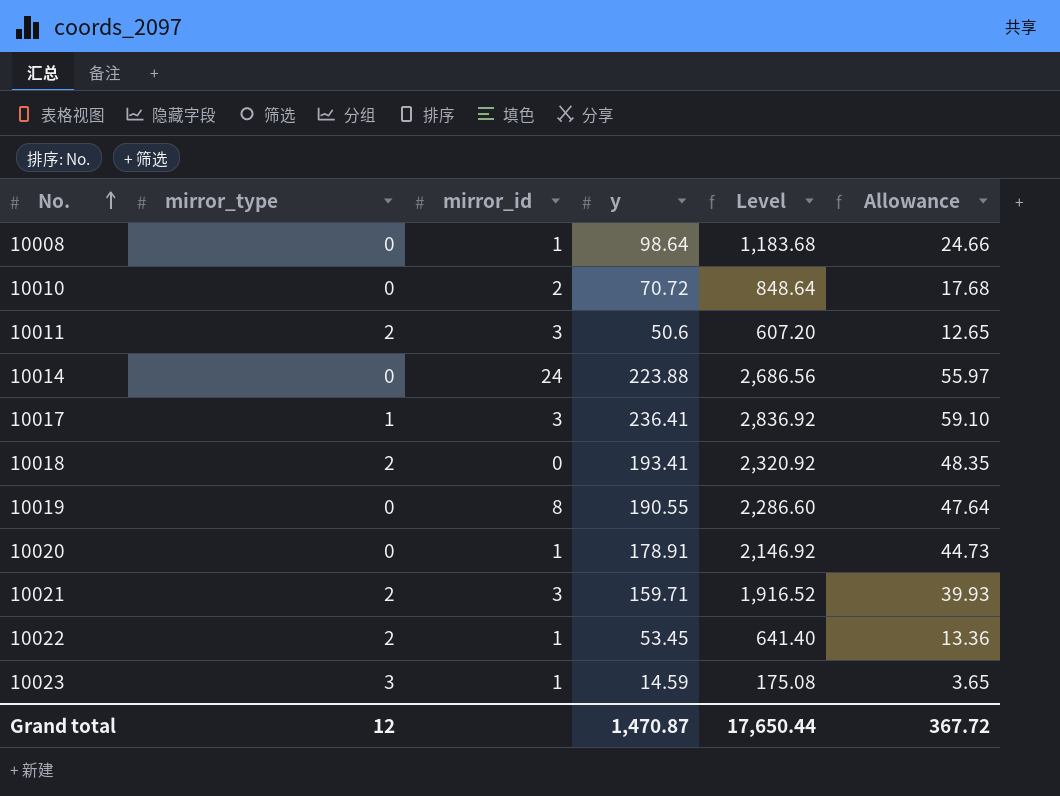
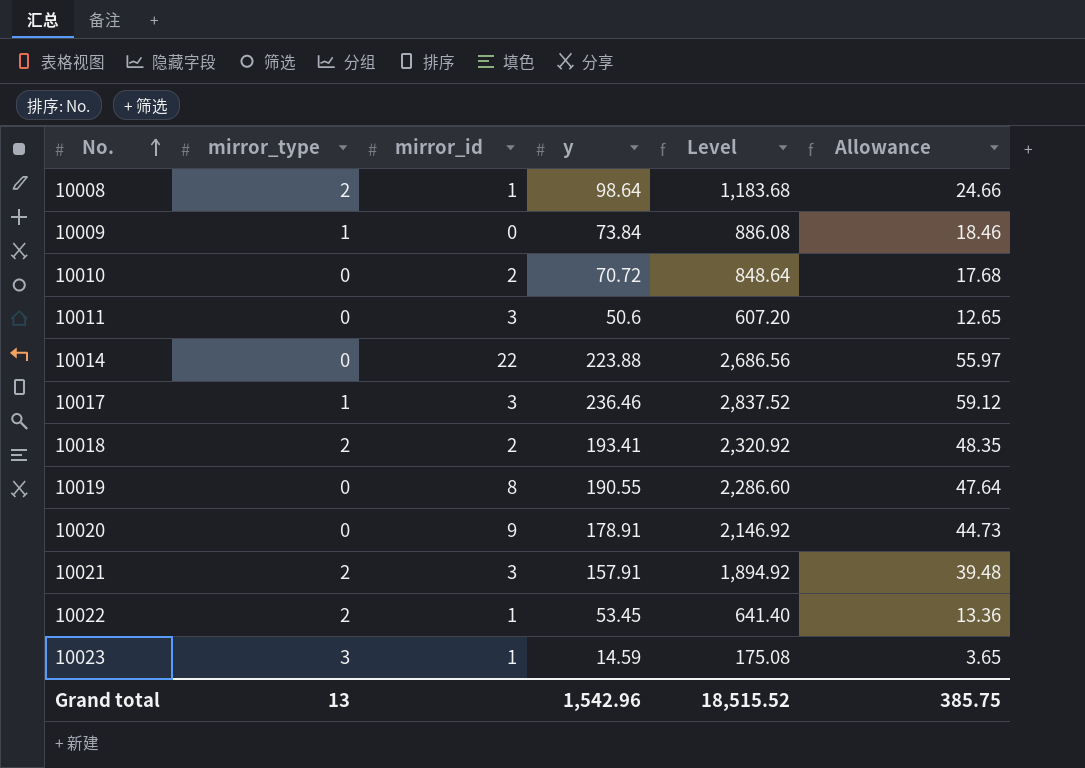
10008 | mirror_type: 0 -> 2
row 10009: none -> 1 | 0 | 73.84 | 886.08 | 18.46
10011 | mirror_type: 2 -> 0
10014 | mirror_id: 24 -> 22
10017 | y: 236.41 -> 236.46
10017 | Level: 2,836.92 -> 2,837.52
10017 | Allowance: 59.10 -> 59.12
10018 | mirror_id: 0 -> 2
10020 | mirror_id: 1 -> 9
10021 | y: 159.71 -> 157.91
10021 | Level: 1,916.52 -> 1,894.92
10021 | Allowance: 39.93 -> 39.48
Grand total | mirror_type: 12 -> 13
Grand total | y: 1,470.87 -> 1,542.96
Grand total | Level: 17,650.44 -> 18,515.52
Grand total | Allowance: 367.72 -> 385.75

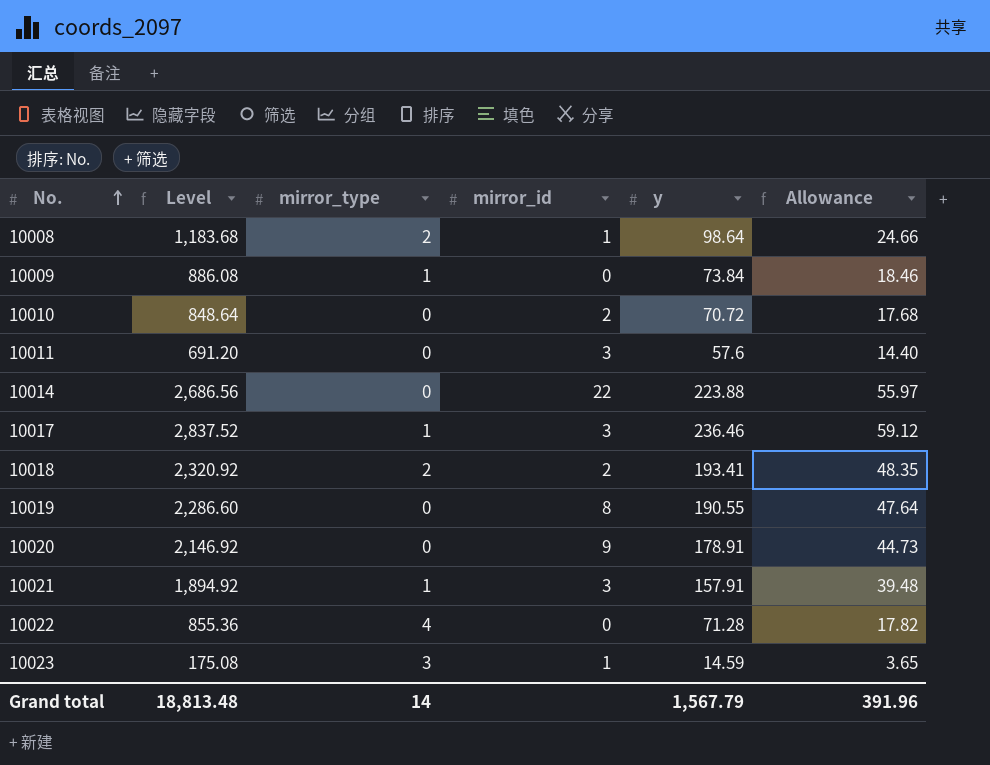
column Level | position: 5 -> 2
10011 | Level: 607.20 -> 691.20
10011 | y: 50.6 -> 57.6
10011 | Allowance: 12.65 -> 14.40
10021 | mirror_type: 2 -> 1
10022 | Level: 641.40 -> 855.36
10022 | mirror_type: 2 -> 4
10022 | mirror_id: 1 -> 0
10022 | y: 53.45 -> 71.28
10022 | Allowance: 13.36 -> 17.82
Grand total | Level: 18,515.52 -> 18,813.48
Grand total | mirror_type: 13 -> 14
Grand total | y: 1,542.96 -> 1,567.79
Grand total | Allowance: 385.75 -> 391.96

